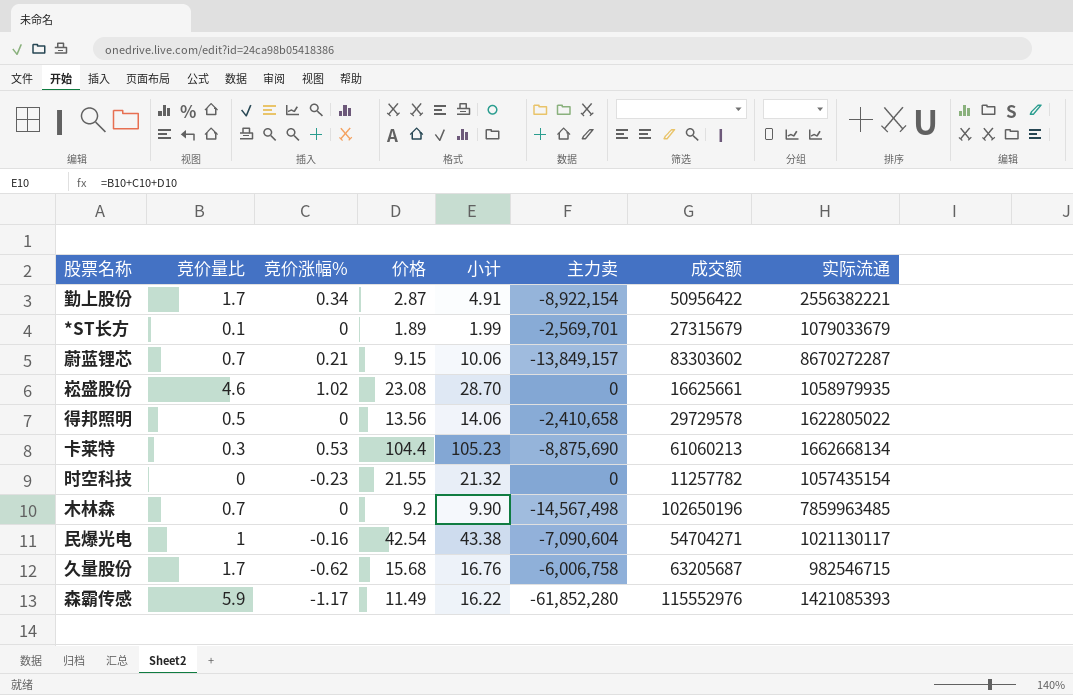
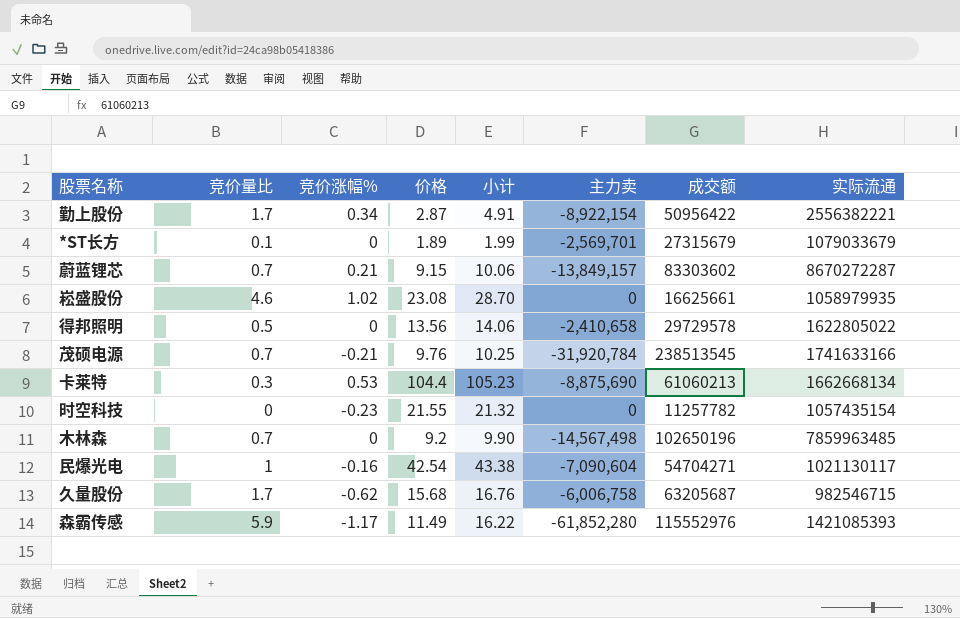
row 茂硕电源: none -> 0.7 | -0.21 | 9.76 | 10.25 | -31,920,784 | 238513545 | 1741633166

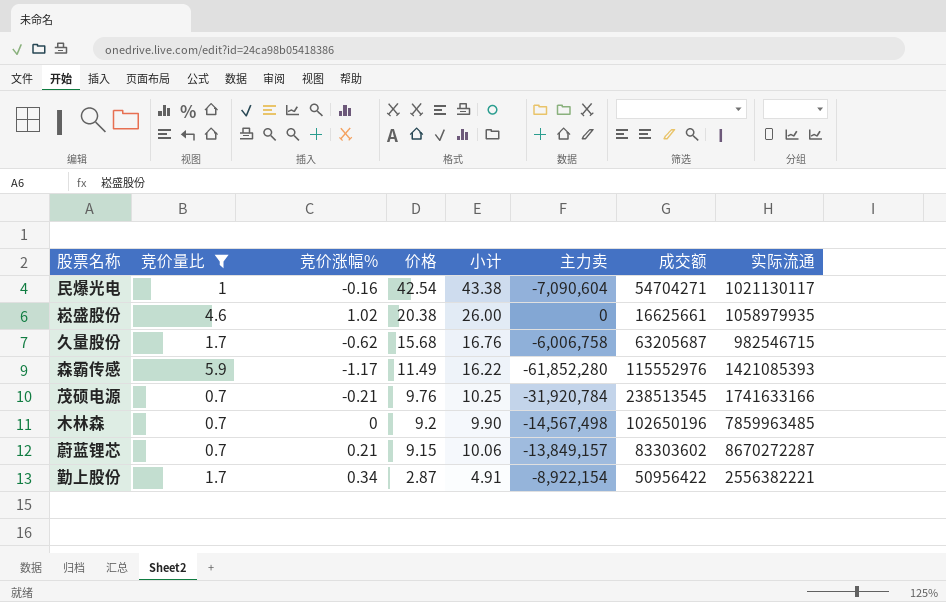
filter: none -> 竞价量比 >= 0.7
row order: none -> 价格 descending
崧盛股份 | 价格: 23.08 -> 20.38
崧盛股份 | 小计: 28.70 -> 26.00

